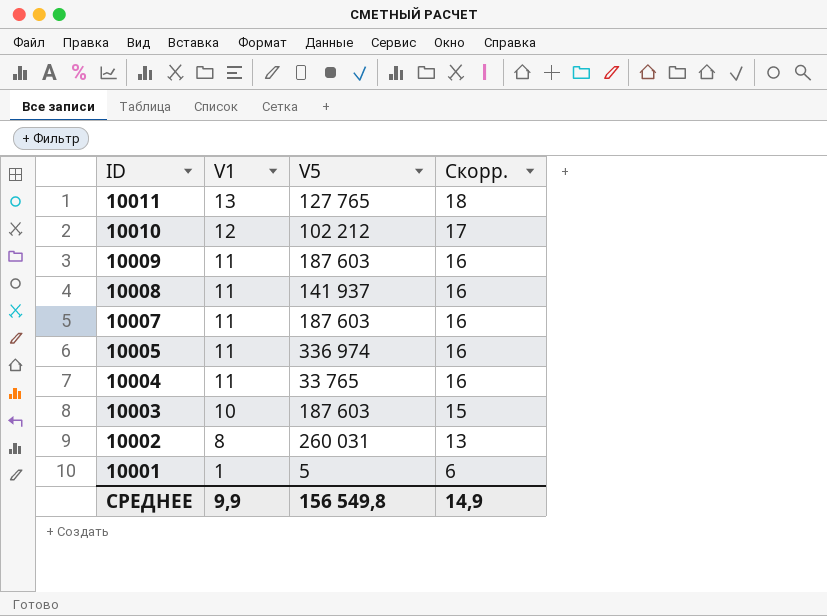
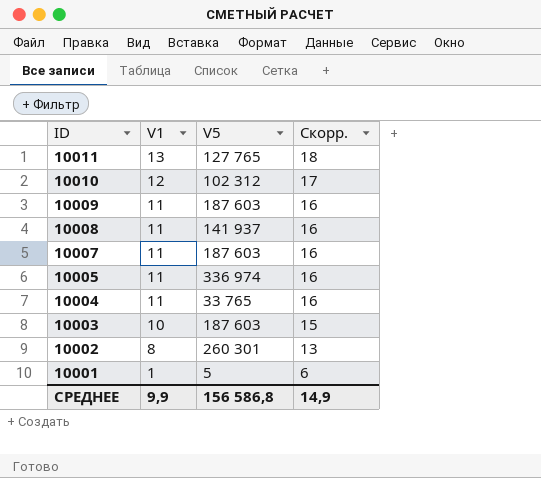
10010 | V5: 102 212 -> 102 312
10002 | V5: 260 031 -> 260 301
СРЕДНЕЕ | V5: 156 549,8 -> 156 586,8

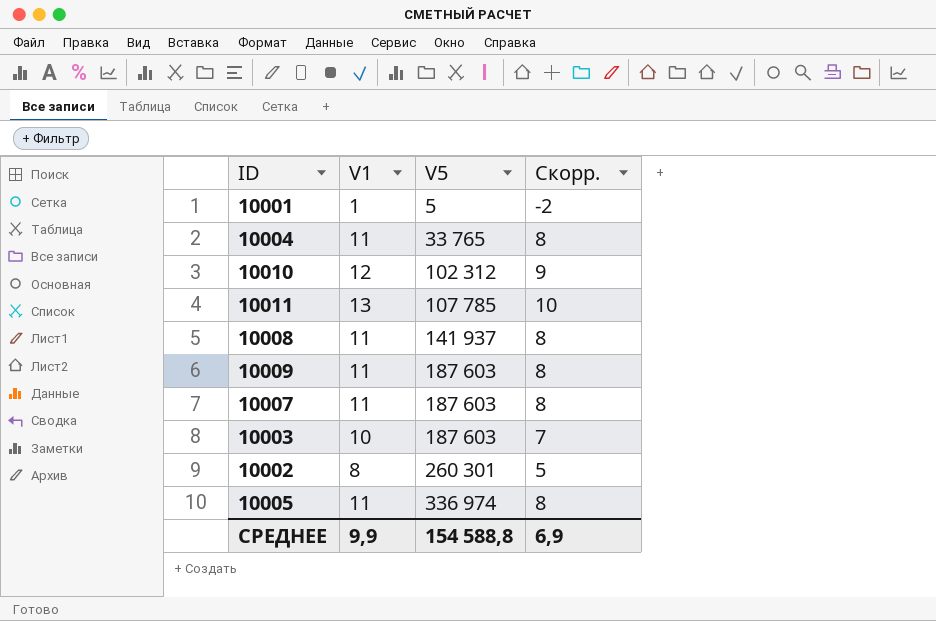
row order: ID descending -> V5 ascending
column Скорр. | formula: [V1] + 5 -> [V1] - 3
10011 | V5: 127 765 -> 107 785
СРЕДНЕЕ | V5: 156 586,8 -> 154 588,8
СРЕДНЕЕ | Скорр.: 14,9 -> 6,9

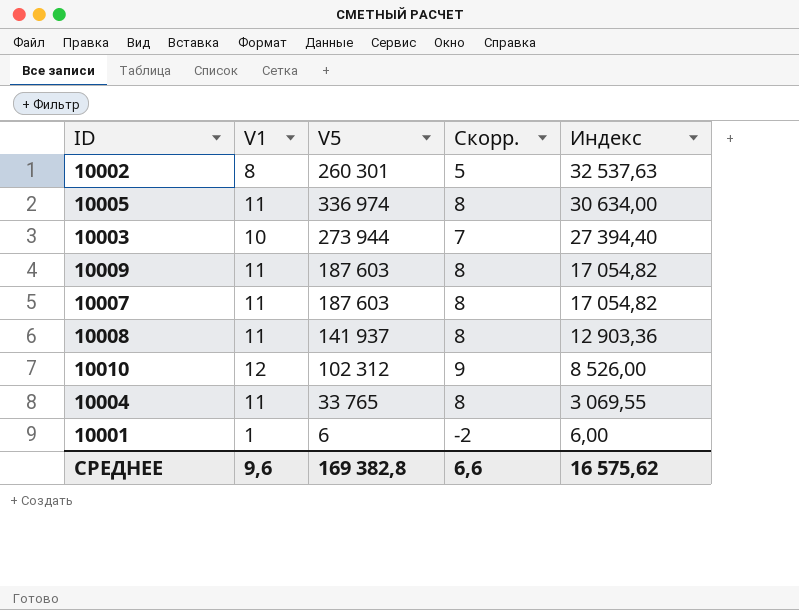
row order: V5 ascending -> Индекс descending
column Индекс | formula: none -> [V5] / [V1]
row 10011: 13 | 107 785 | 10 -> none
10003 | V5: 187 603 -> 273 944
10001 | V5: 5 -> 6
СРЕДНЕЕ | V1: 9,9 -> 9,6
СРЕДНЕЕ | V5: 154 588,8 -> 169 382,8
СРЕДНЕЕ | Скорр.: 6,9 -> 6,6

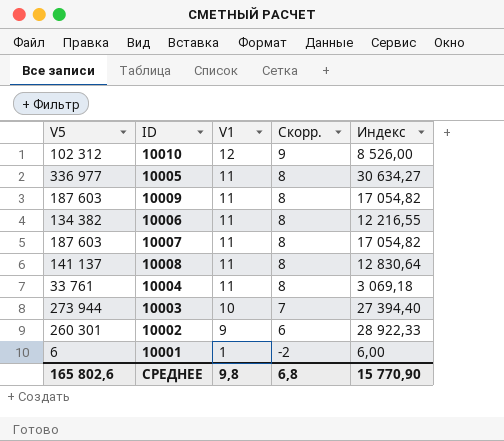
row order: Индекс descending -> V1 descending
column V5 | position: 3 -> 1
10005 | V5: 336 974 -> 336 977
10005 | Индекс: 30 634,00 -> 30 634,27
row 10006: none -> 134 382 | 11 | 8 | 12 216,55
10008 | V5: 141 937 -> 141 137
10008 | Индекс: 12 903,36 -> 12 830,64
10004 | V5: 33 765 -> 33 761
10004 | Индекс: 3 069,55 -> 3 069,18
10002 | V1: 8 -> 9
10002 | Скорр.: 5 -> 6
10002 | Индекс: 32 537,63 -> 28 922,33
СРЕДНЕЕ | V5: 169 382,8 -> 165 802,6
СРЕДНЕЕ | V1: 9,6 -> 9,8
СРЕДНЕЕ | Скорр.: 6,6 -> 6,8
СРЕДНЕЕ | Индекс: 16 575,62 -> 15 770,90

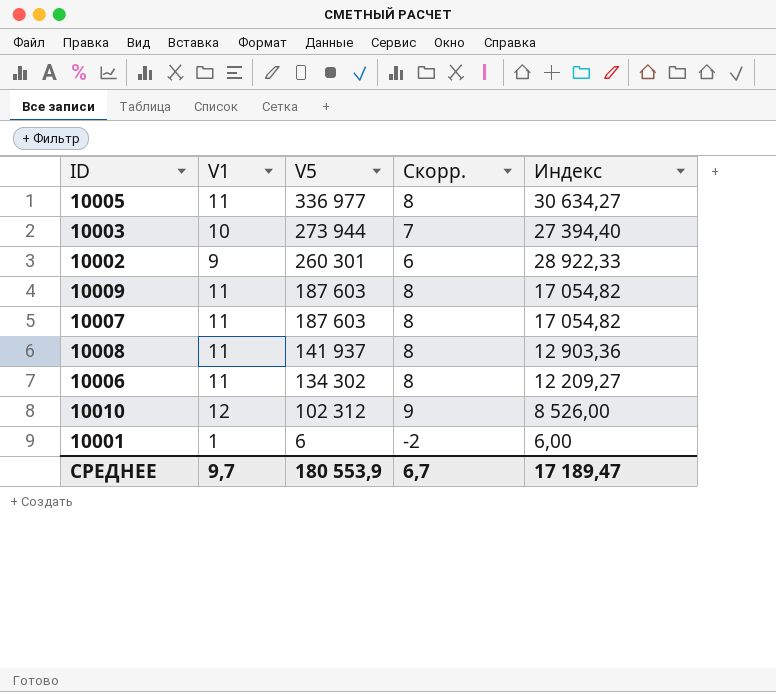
row order: V1 descending -> V5 descending
column V5 | position: 1 -> 3
row 10004: 33 761 | 11 | 8 | 3 069,18 -> none
10008 | V5: 141 137 -> 141 937
10008 | Индекс: 12 830,64 -> 12 903,36
10006 | V5: 134 382 -> 134 302
10006 | Индекс: 12 216,55 -> 12 209,27
СРЕДНЕЕ | V1: 9,8 -> 9,7
СРЕДНЕЕ | V5: 165 802,6 -> 180 553,9
СРЕДНЕЕ | Скорр.: 6,8 -> 6,7
СРЕДНЕЕ | Индекс: 15 770,90 -> 17 189,47

